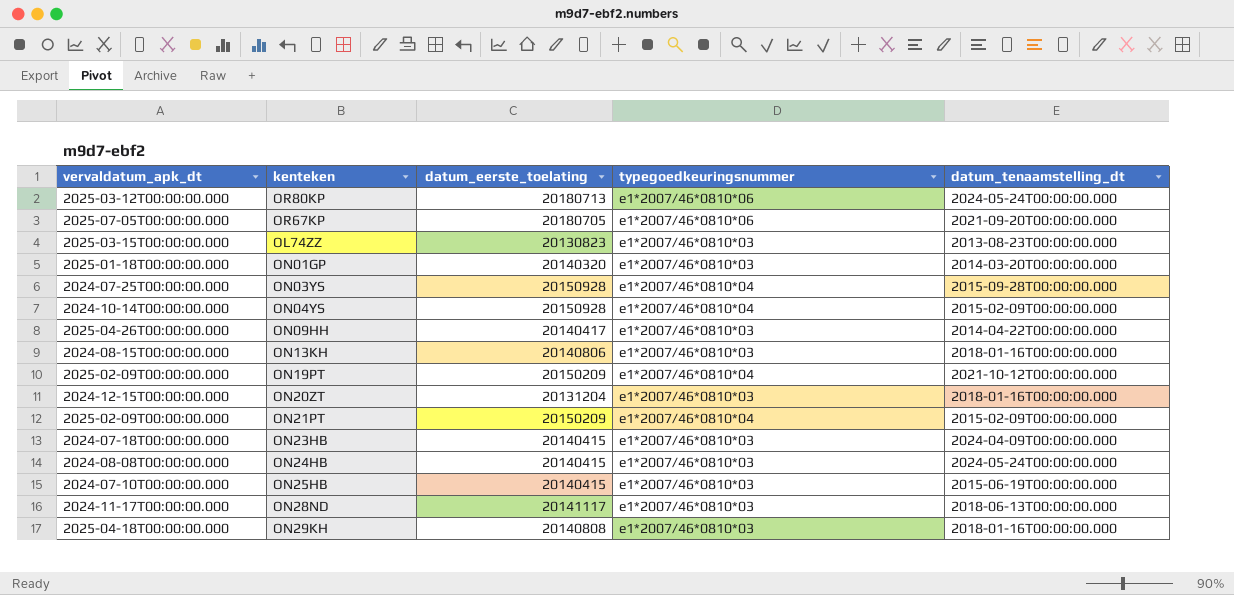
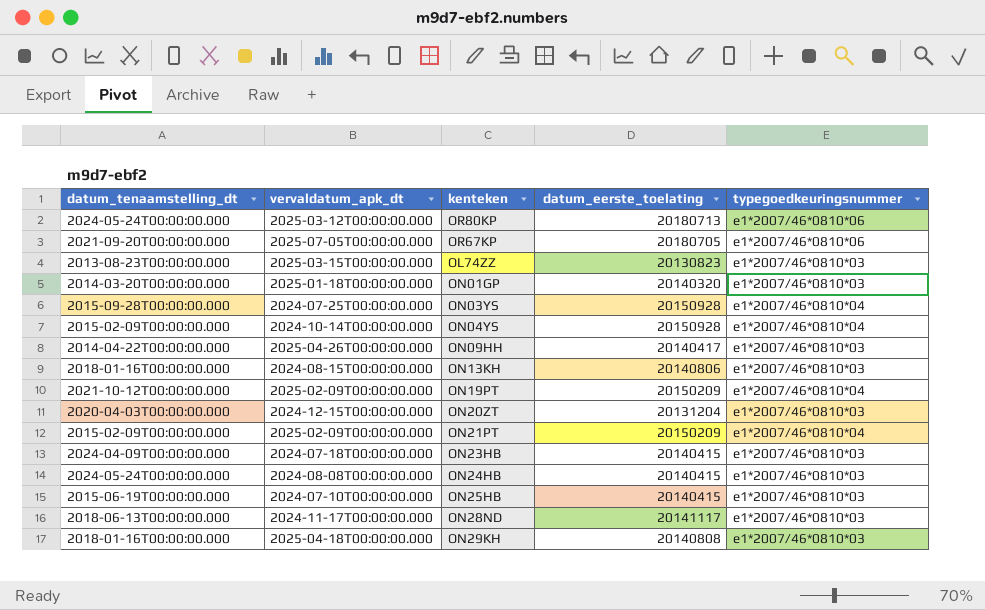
column datum_tenaamstelling_dt | position: 5 -> 1
ON20ZT | datum_tenaamstelling_dt: 2018-01-16T00:00:00.000 -> 2020-04-03T00:00:00.000

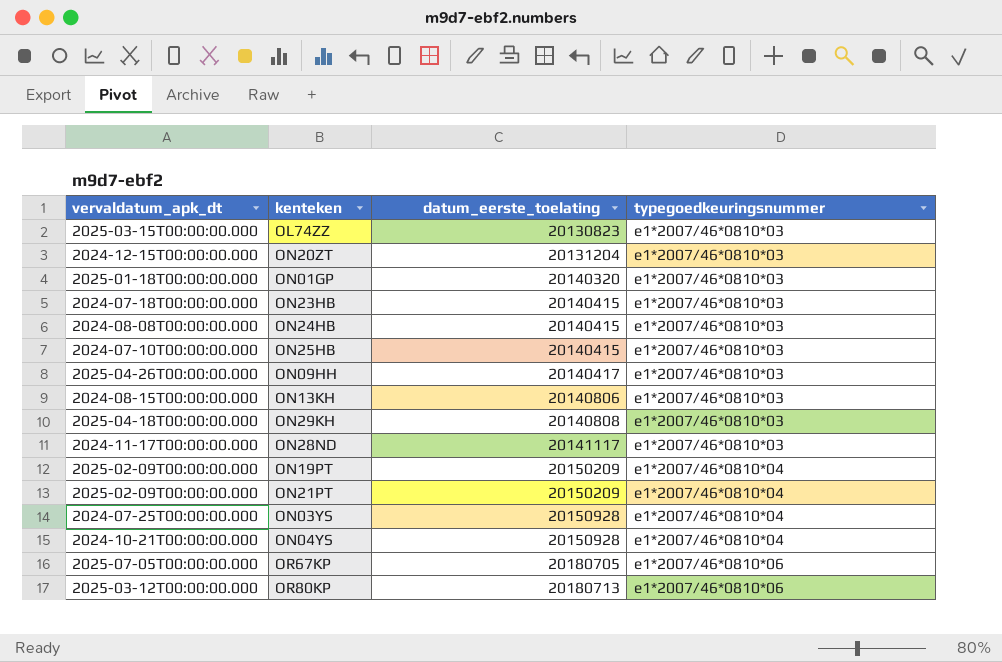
row order: none -> datum_eerste_toelating ascending
column datum_tenaamstelling_dt | position: 1 -> none
ON04YS | vervaldatum_apk_dt: 2024-10-14T00:00:00.000 -> 2024-10-21T00:00:00.000

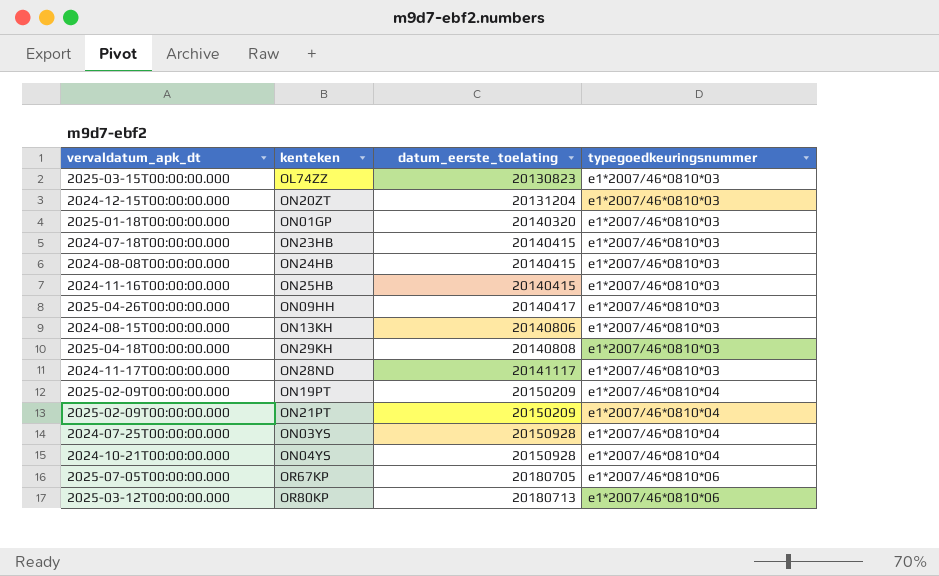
ON25HB | vervaldatum_apk_dt: 2024-07-10T00:00:00.000 -> 2024-11-16T00:00:00.000

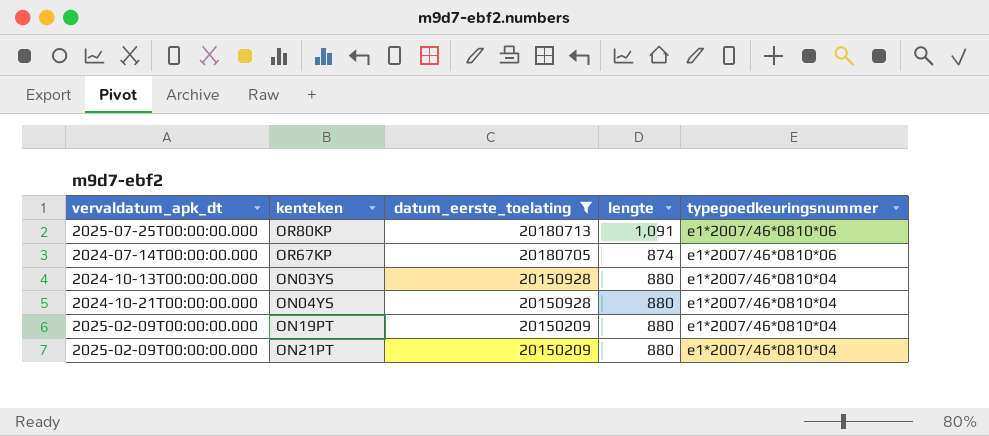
filter: none -> datum_eerste_toelating >= 20150209
row order: datum_eerste_toelating ascending -> datum_eerste_toelating descending
column lengte | position: none -> 4
OR80KP | vervaldatum_apk_dt: 2025-03-12T00:00:00.000 -> 2025-07-25T00:00:00.000
OR67KP | vervaldatum_apk_dt: 2025-07-05T00:00:00.000 -> 2024-07-14T00:00:00.000
ON03YS | vervaldatum_apk_dt: 2024-07-25T00:00:00.000 -> 2024-10-13T00:00:00.000

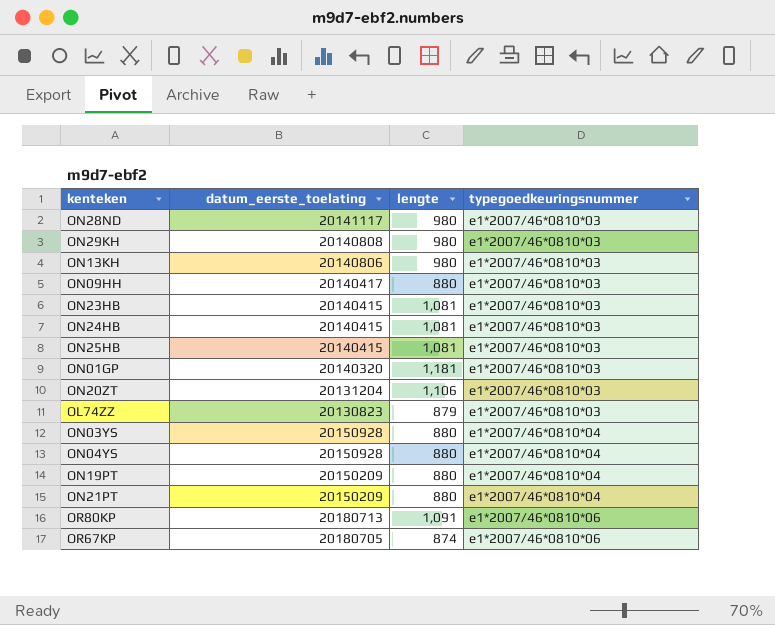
filter: datum_eerste_toelating >= 20150209 -> none
row order: datum_eerste_toelating descending -> typegoedkeuringsnummer ascending
column vervaldatum_apk_dt | position: 1 -> none

